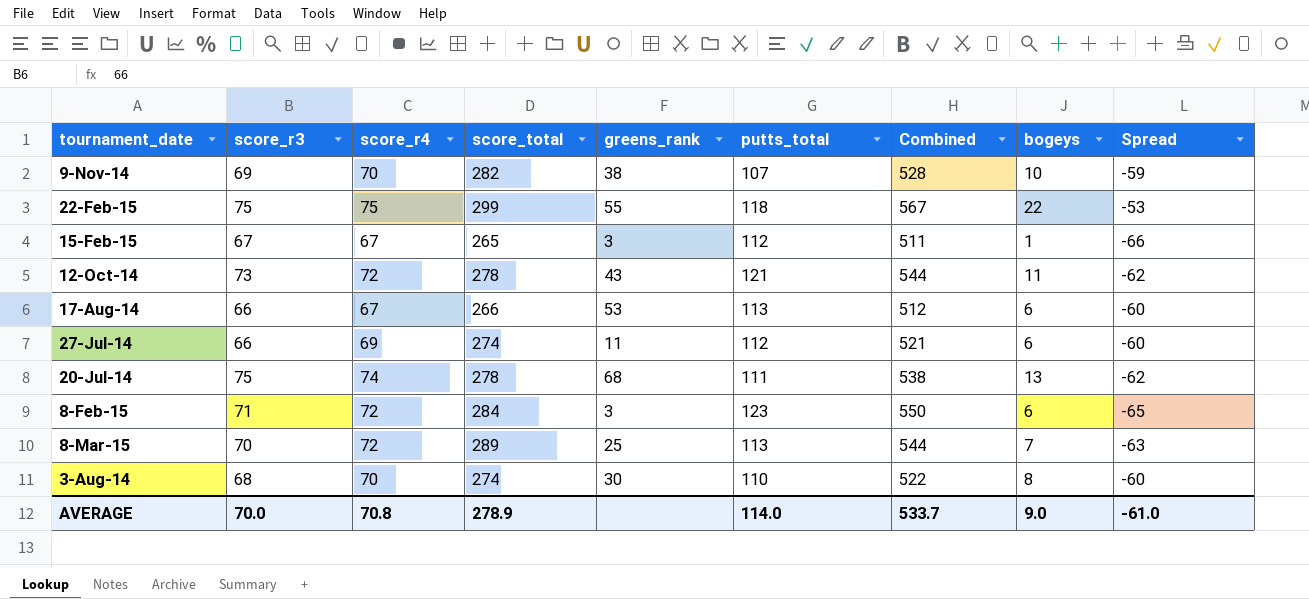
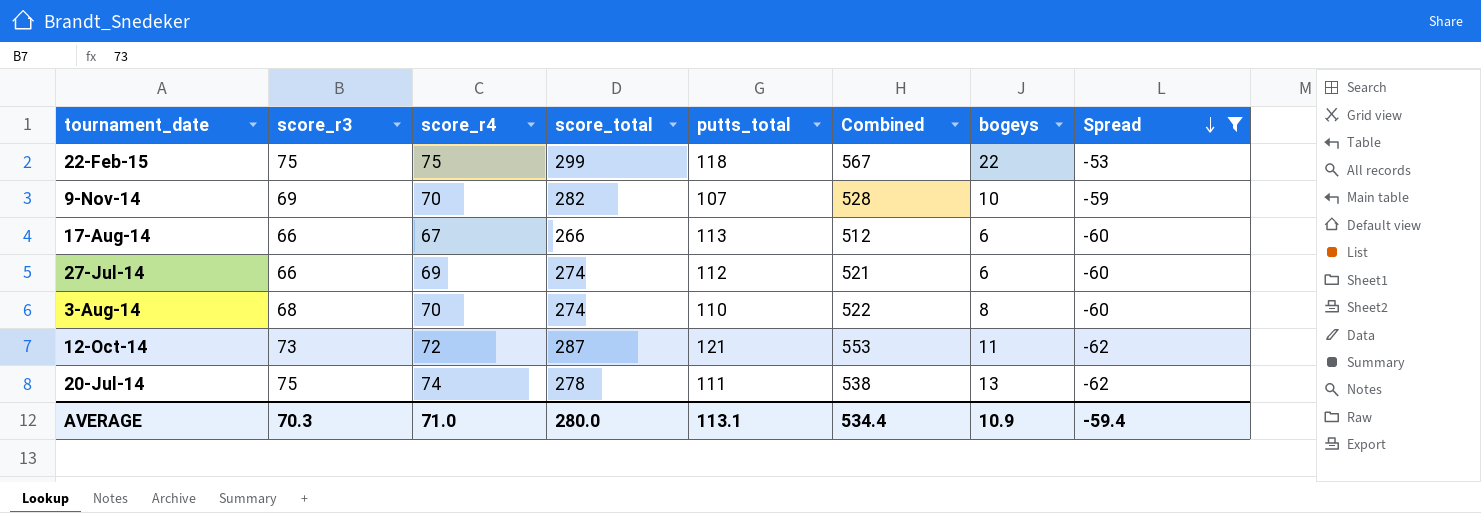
filter: none -> Spread >= -62
row order: none -> Spread descending
column greens_rank | position: 5 -> none
12-Oct-14 | score_total: 278 -> 287
12-Oct-14 | Combined: 544 -> 553
AVERAGE | score_r3: 70.0 -> 70.3
AVERAGE | score_r4: 70.8 -> 71.0
AVERAGE | score_total: 278.9 -> 280.0
AVERAGE | putts_total: 114.0 -> 113.1
AVERAGE | Combined: 533.7 -> 534.4
AVERAGE | bogeys: 9.0 -> 10.9
AVERAGE | Spread: -61.0 -> -59.4

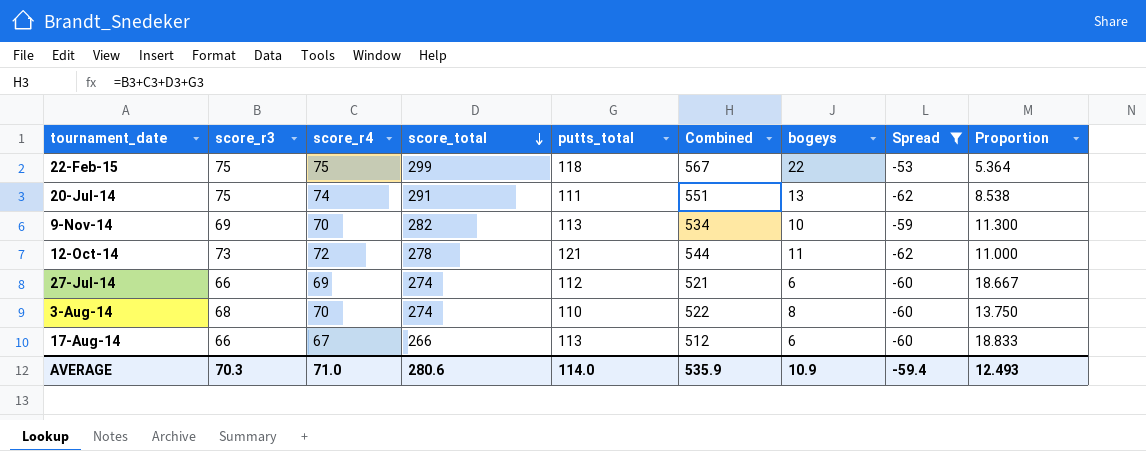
row order: Spread descending -> score_total descending
column Proportion | formula: none -> [putts_total] / [bogeys]
20-Jul-14 | score_total: 278 -> 291
20-Jul-14 | Combined: 538 -> 551
9-Nov-14 | putts_total: 107 -> 113
9-Nov-14 | Combined: 528 -> 534
12-Oct-14 | score_total: 287 -> 278
12-Oct-14 | Combined: 553 -> 544
AVERAGE | score_total: 280.0 -> 280.6
AVERAGE | putts_total: 113.1 -> 114.0
AVERAGE | Combined: 534.4 -> 535.9

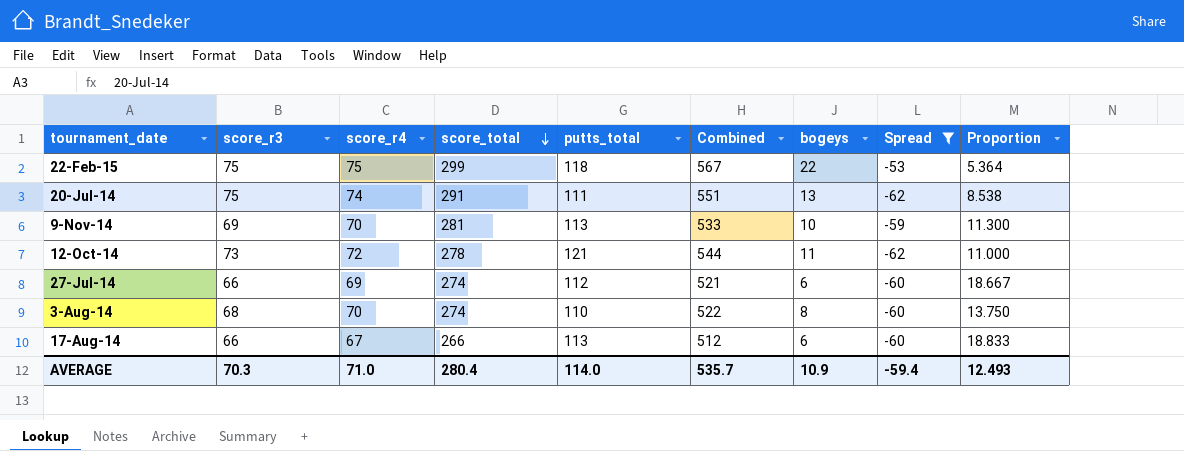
9-Nov-14 | score_total: 282 -> 281
9-Nov-14 | Combined: 534 -> 533
AVERAGE | score_total: 280.6 -> 280.4
AVERAGE | Combined: 535.9 -> 535.7

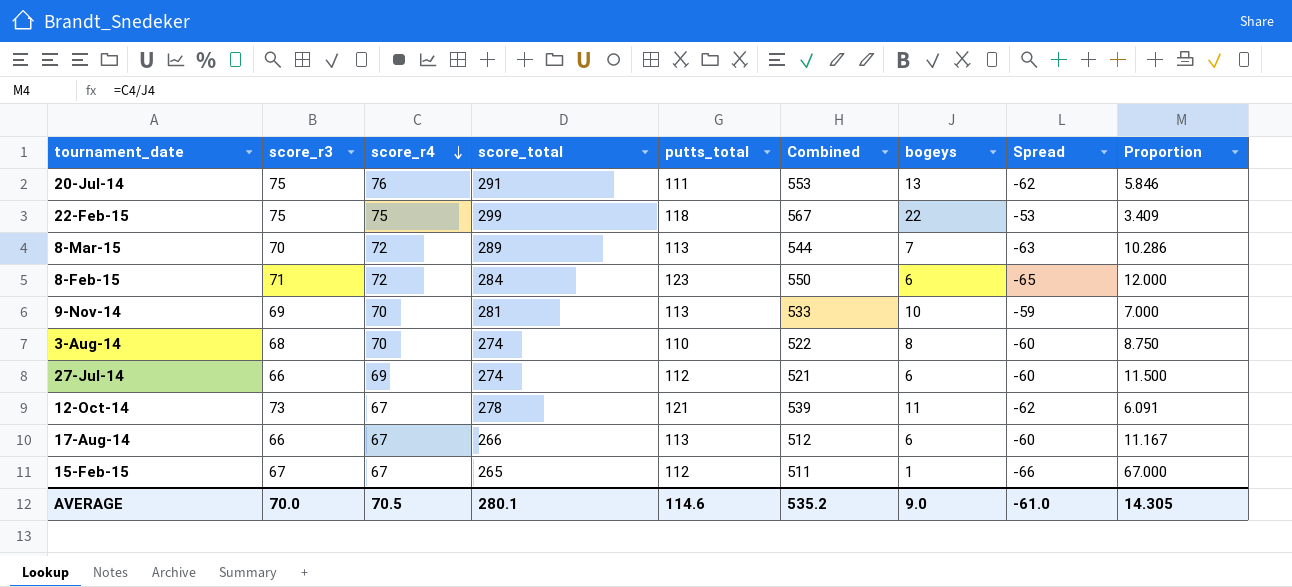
filter: Spread >= -62 -> none
row order: score_total descending -> score_r4 descending
column Proportion | formula: [putts_total] / [bogeys] -> [score_r4] / [bogeys]
20-Jul-14 | score_r4: 74 -> 76
20-Jul-14 | Combined: 551 -> 553
12-Oct-14 | score_r4: 72 -> 67
12-Oct-14 | Combined: 544 -> 539
AVERAGE | score_r3: 70.3 -> 70.0
AVERAGE | score_r4: 71.0 -> 70.5
AVERAGE | score_total: 280.4 -> 280.1
AVERAGE | putts_total: 114.0 -> 114.6
AVERAGE | Combined: 535.7 -> 535.2
AVERAGE | bogeys: 10.9 -> 9.0
AVERAGE | Spread: -59.4 -> -61.0
AVERAGE | Proportion: 12.493 -> 14.305

